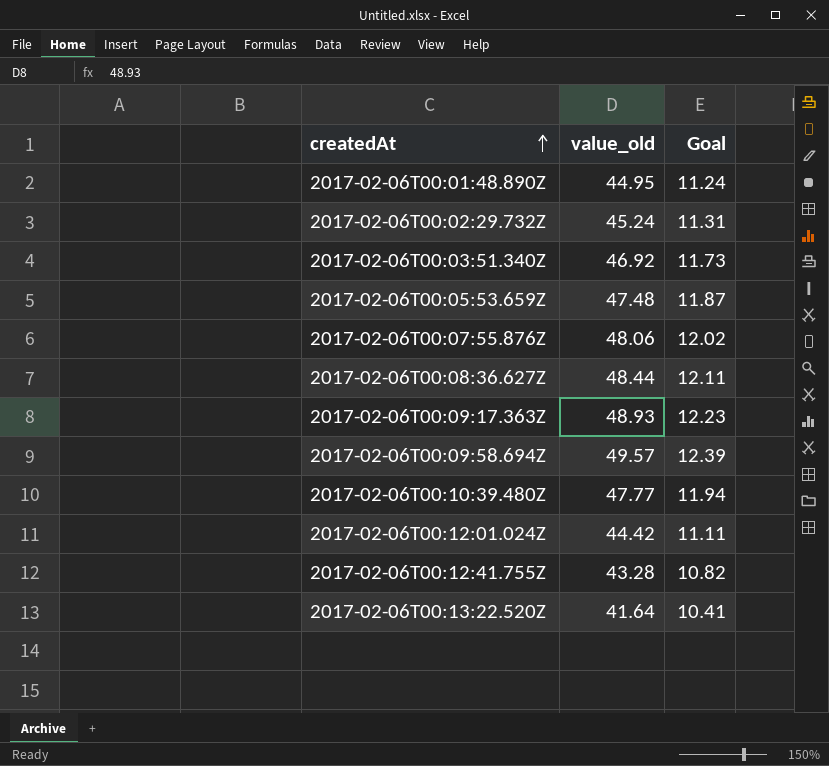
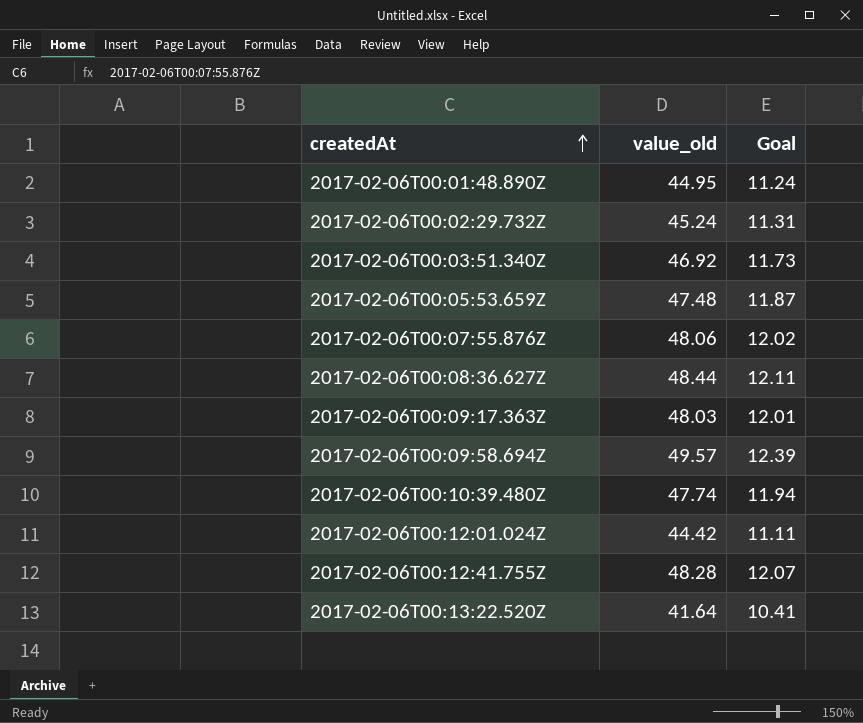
2017-02-06T00:09:17.363Z | value_old: 48.93 -> 48.03
2017-02-06T00:09:17.363Z | Goal: 12.23 -> 12.01
2017-02-06T00:10:39.480Z | value_old: 47.77 -> 47.74
2017-02-06T00:12:41.755Z | value_old: 43.28 -> 48.28
2017-02-06T00:12:41.755Z | Goal: 10.82 -> 12.07

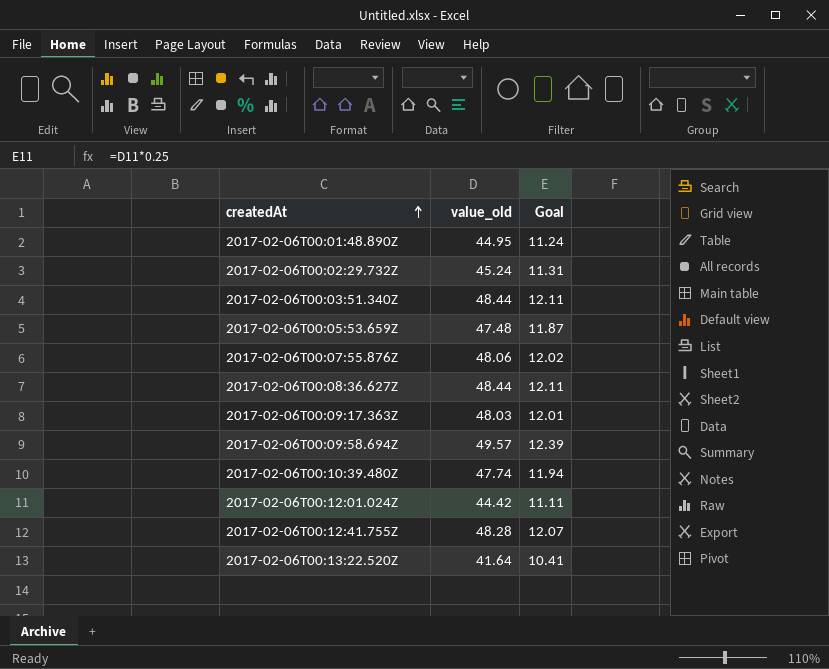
2017-02-06T00:03:51.340Z | value_old: 46.92 -> 48.44
2017-02-06T00:03:51.340Z | Goal: 11.73 -> 12.11

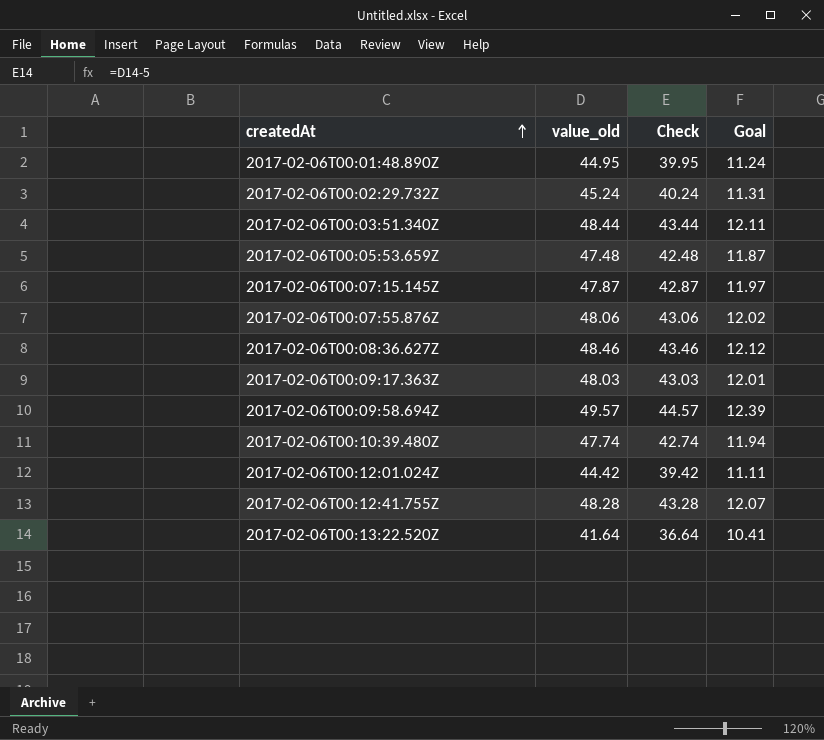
column Check | formula: none -> [value_old] - 5
row 2017-02-06T00:07:15.145Z: none -> 47.87 | 42.87 | 11.97
2017-02-06T00:08:36.627Z | value_old: 48.44 -> 48.46
2017-02-06T00:08:36.627Z | Goal: 12.11 -> 12.12

